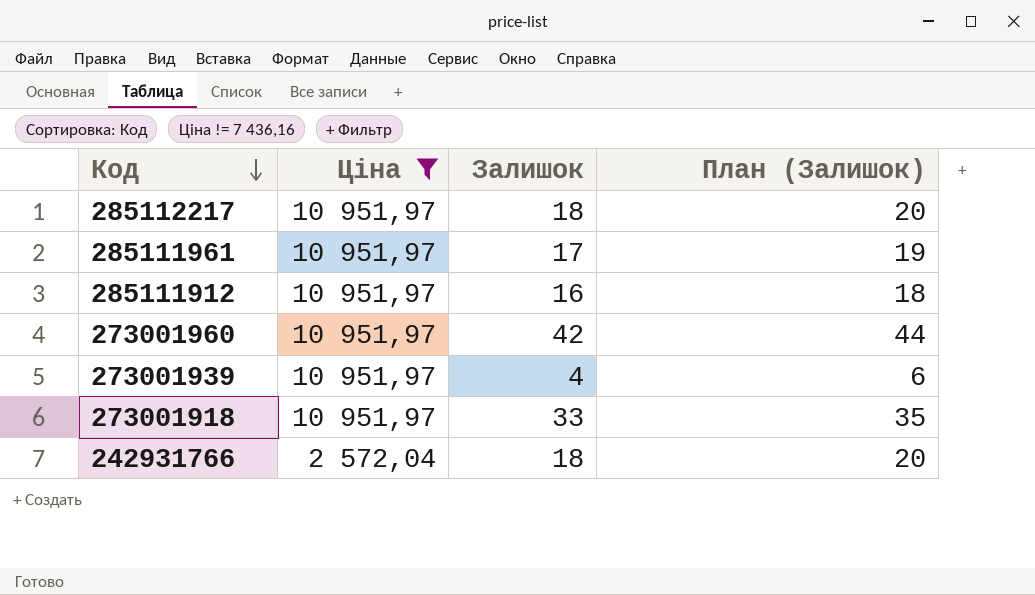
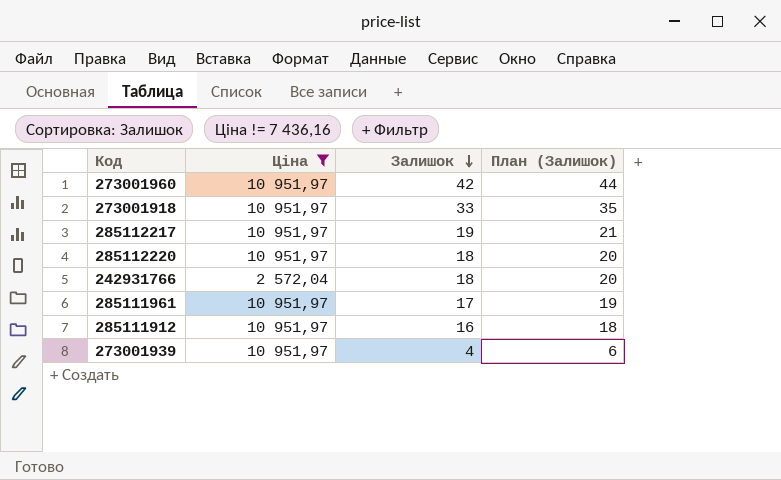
row order: Код descending -> Залишок descending
285112217 | Залишок: 18 -> 19
285112217 | План (Залишок): 20 -> 21
row 285112220: none -> 10 951,97 | 18 | 20

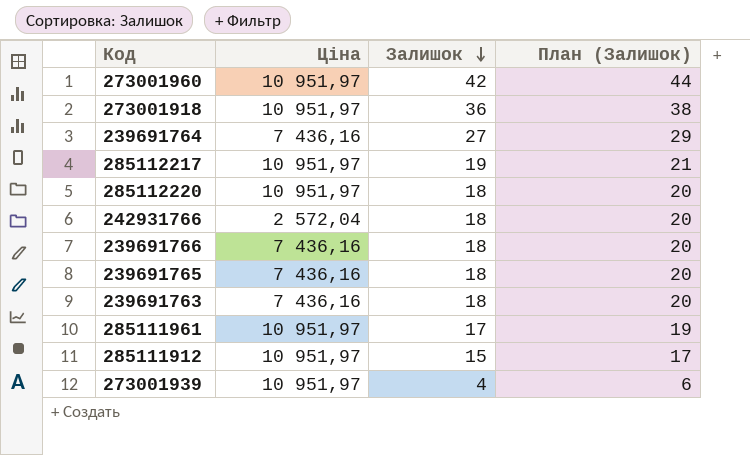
filter: Ціна != 7 436,16 -> none
273001918 | Залишок: 33 -> 36
273001918 | План (Залишок): 35 -> 38
285111912 | Залишок: 16 -> 15
285111912 | План (Залишок): 18 -> 17

